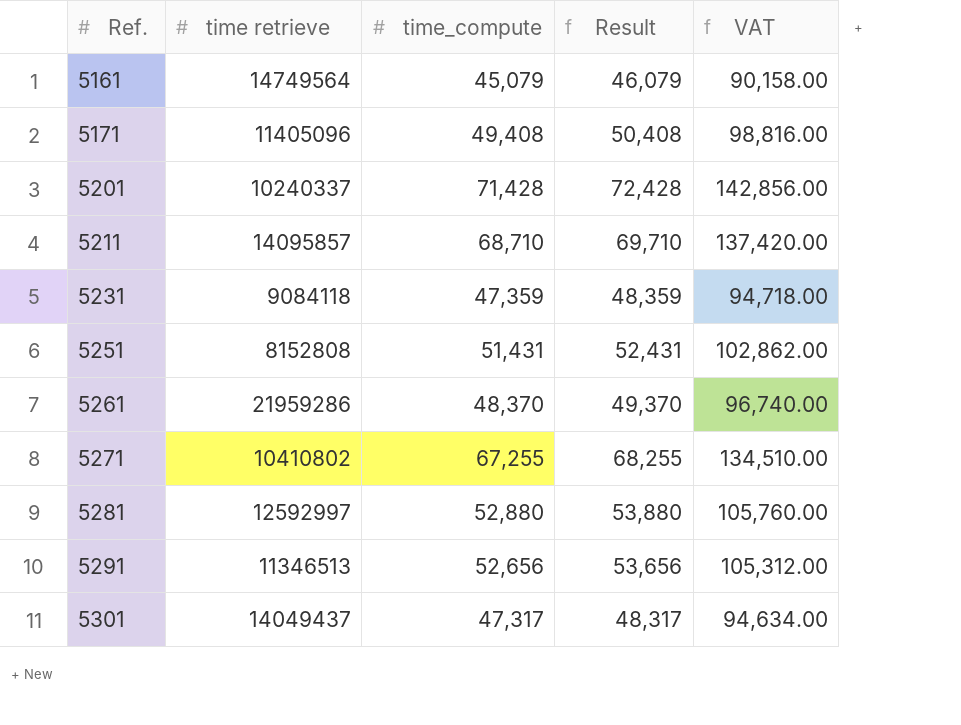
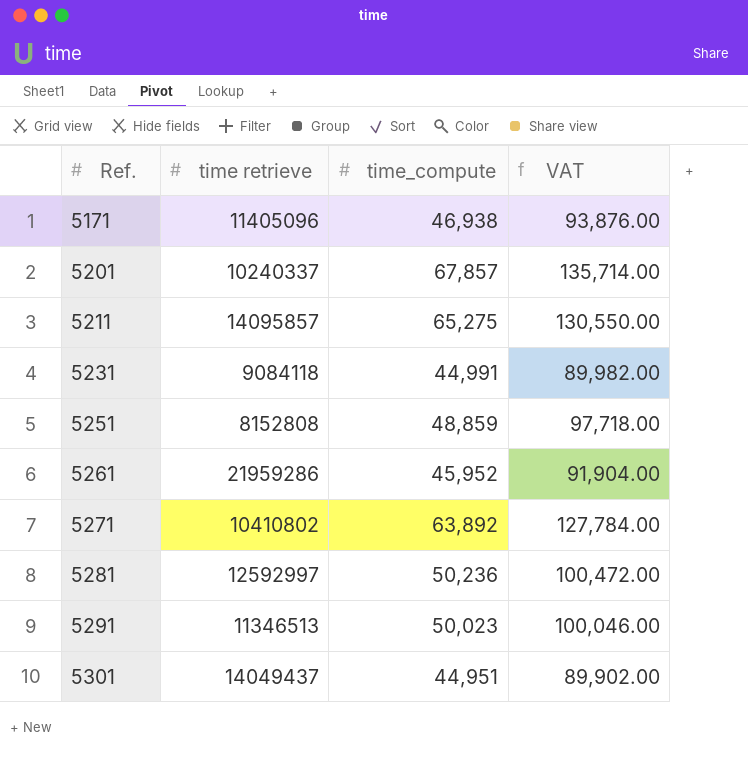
column Result | formula: [time_compute] + 1000 -> none
row 5161: 14749564 | 45,079 | 46,079 | 90,158.00 -> none
5171 | time_compute: 49,408 -> 46,938
5171 | VAT: 98,816.00 -> 93,876.00
5201 | time_compute: 71,428 -> 67,857
5201 | VAT: 142,856.00 -> 135,714.00
5211 | time_compute: 68,710 -> 65,275
5211 | VAT: 137,420.00 -> 130,550.00
5231 | time_compute: 47,359 -> 44,991
5231 | VAT: 94,718.00 -> 89,982.00
5251 | time_compute: 51,431 -> 48,859
5251 | VAT: 102,862.00 -> 97,718.00
5261 | time_compute: 48,370 -> 45,952
5261 | VAT: 96,740.00 -> 91,904.00
5271 | time_compute: 67,255 -> 63,892
5271 | VAT: 134,510.00 -> 127,784.00
5281 | time_compute: 52,880 -> 50,236
5281 | VAT: 105,760.00 -> 100,472.00
5291 | time_compute: 52,656 -> 50,023
5291 | VAT: 105,312.00 -> 100,046.00
5301 | time_compute: 47,317 -> 44,951
5301 | VAT: 94,634.00 -> 89,902.00

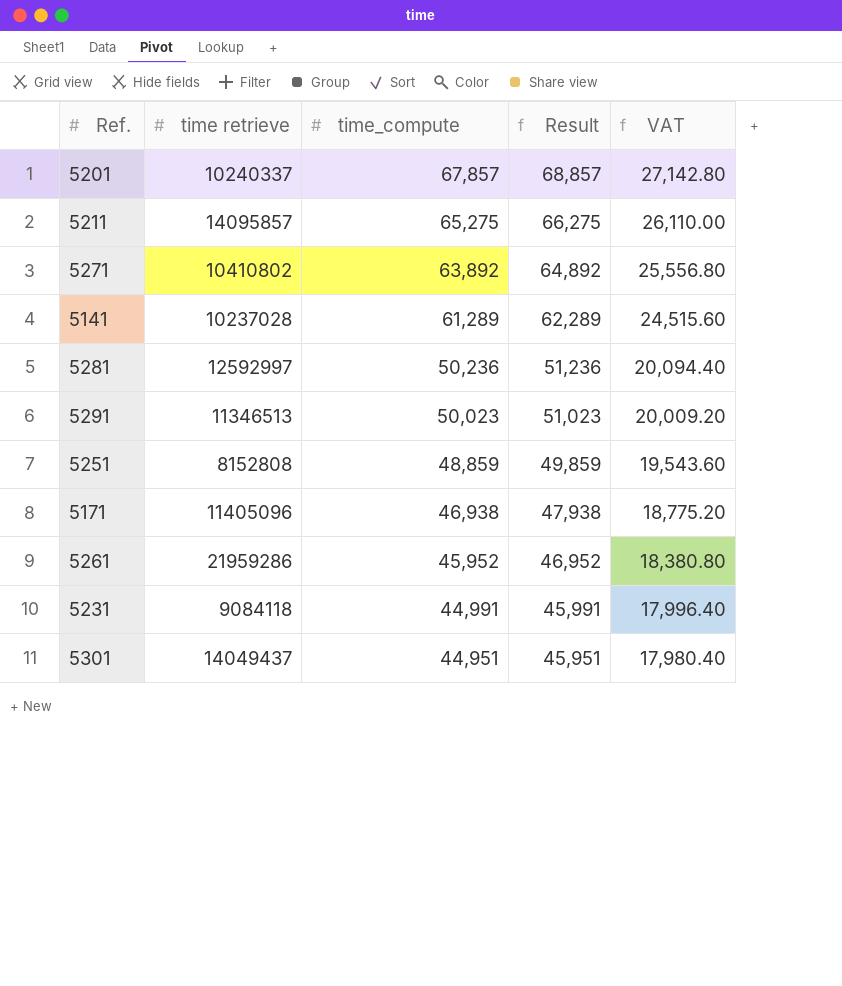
row order: Ref. ascending -> time_compute descending
column Result | formula: none -> [time_compute] + 1000
column VAT | formula: [time_compute] * 2 -> [time_compute] * 0.4
row 5141: none -> 10237028 | 61,289 | 62,289 | 24,515.60

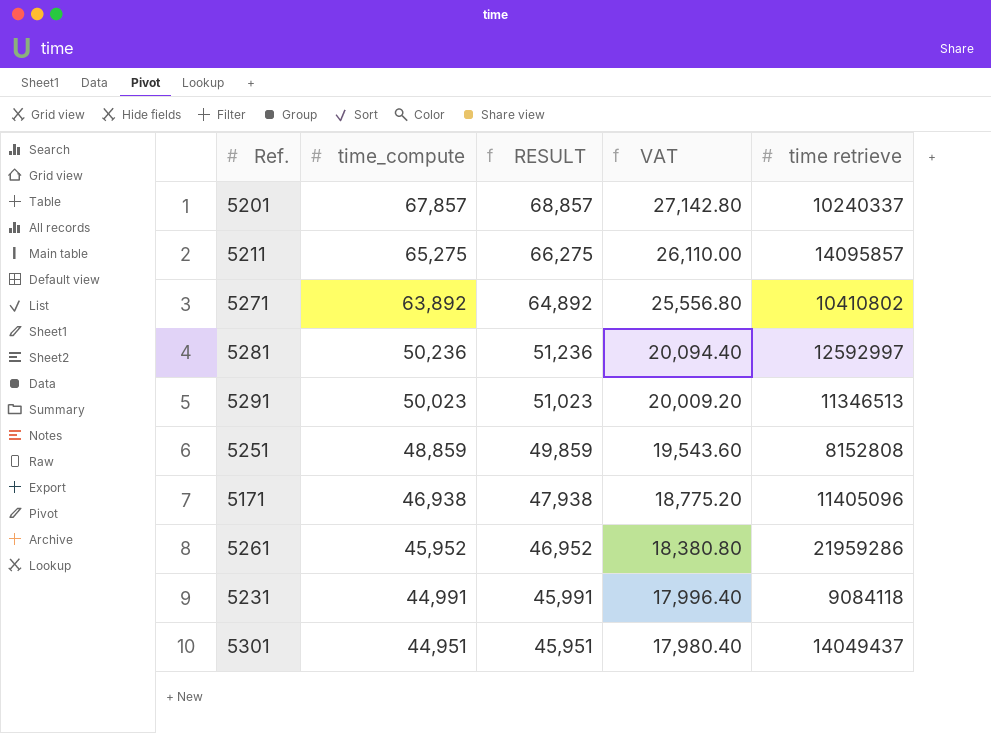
column name: Result -> RESULT
column time retrieve | position: 2 -> 5
row 5141: 10237028 | 61,289 | 62,289 | 24,515.60 -> none

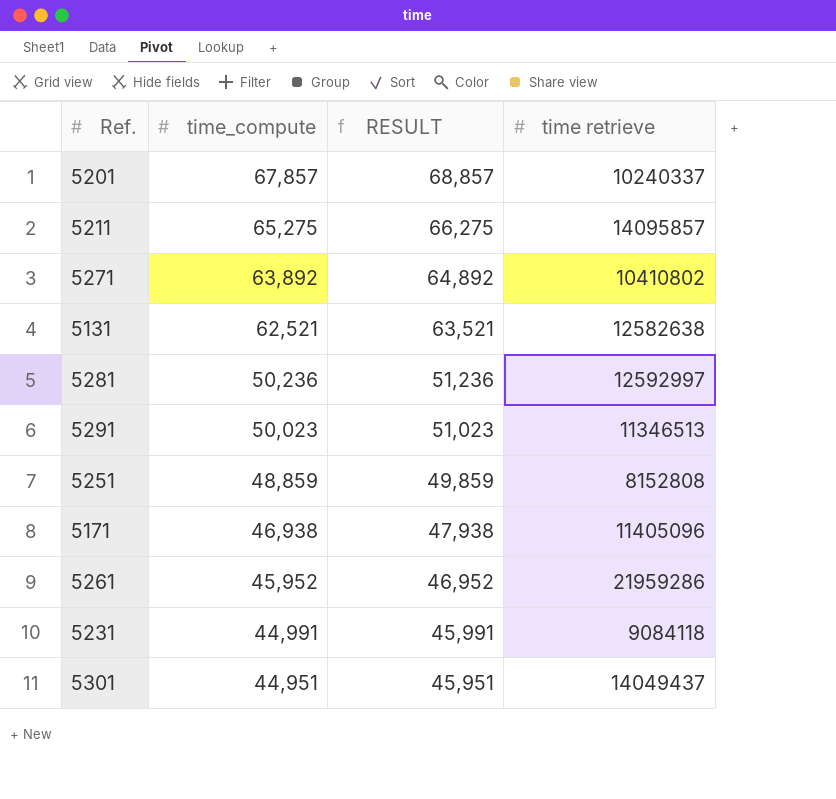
column VAT | formula: [time_compute] * 0.4 -> none
row 5131: none -> 62,521 | 63,521 | 12582638

